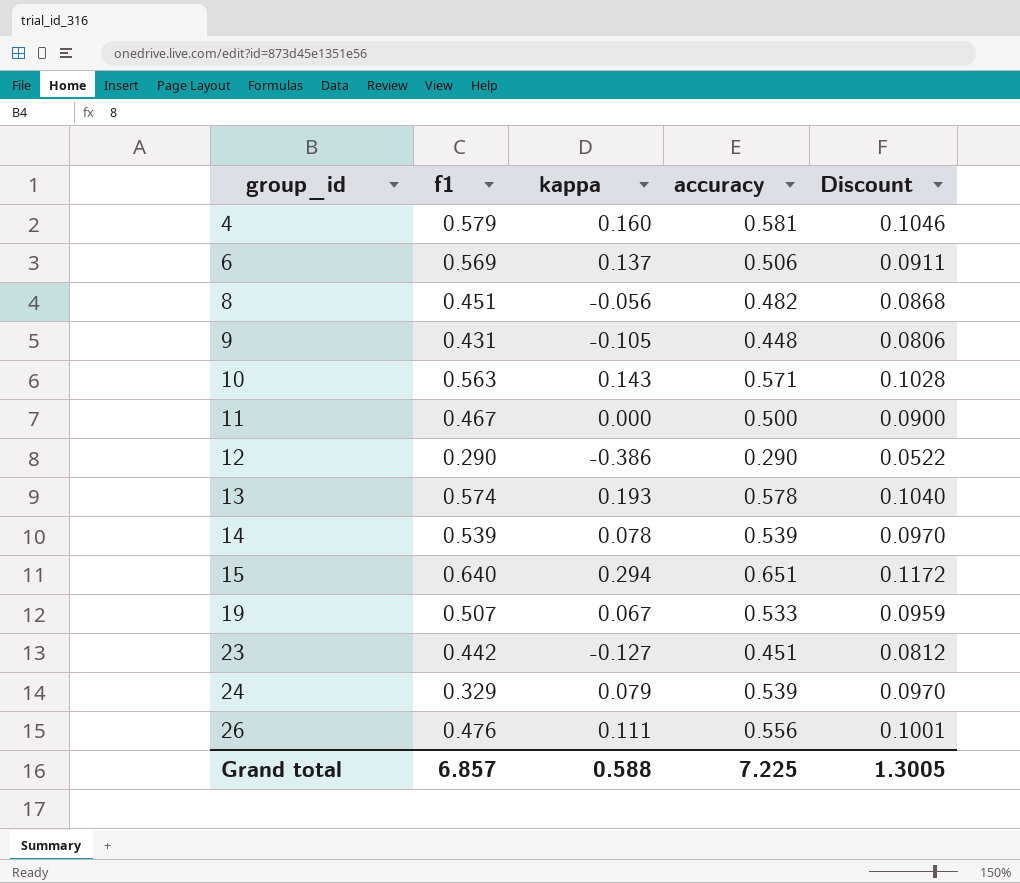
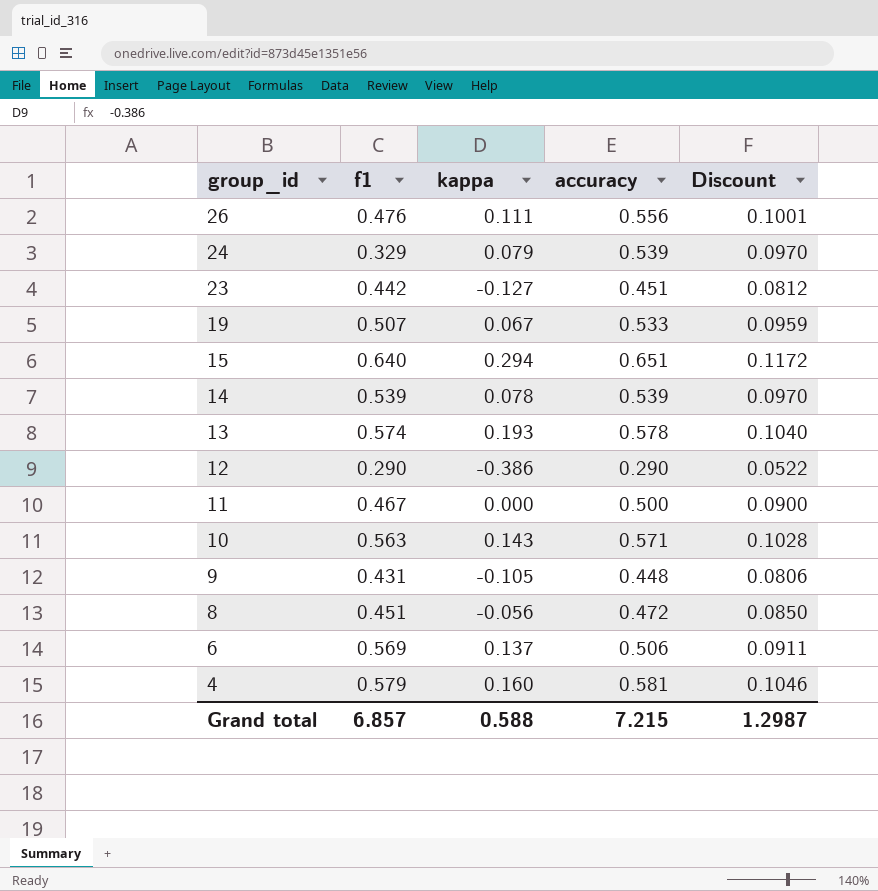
row order: group_id ascending -> group_id descending
8 | accuracy: 0.482 -> 0.472
8 | Discount: 0.0868 -> 0.0850
Grand total | accuracy: 7.225 -> 7.215
Grand total | Discount: 1.3005 -> 1.2987

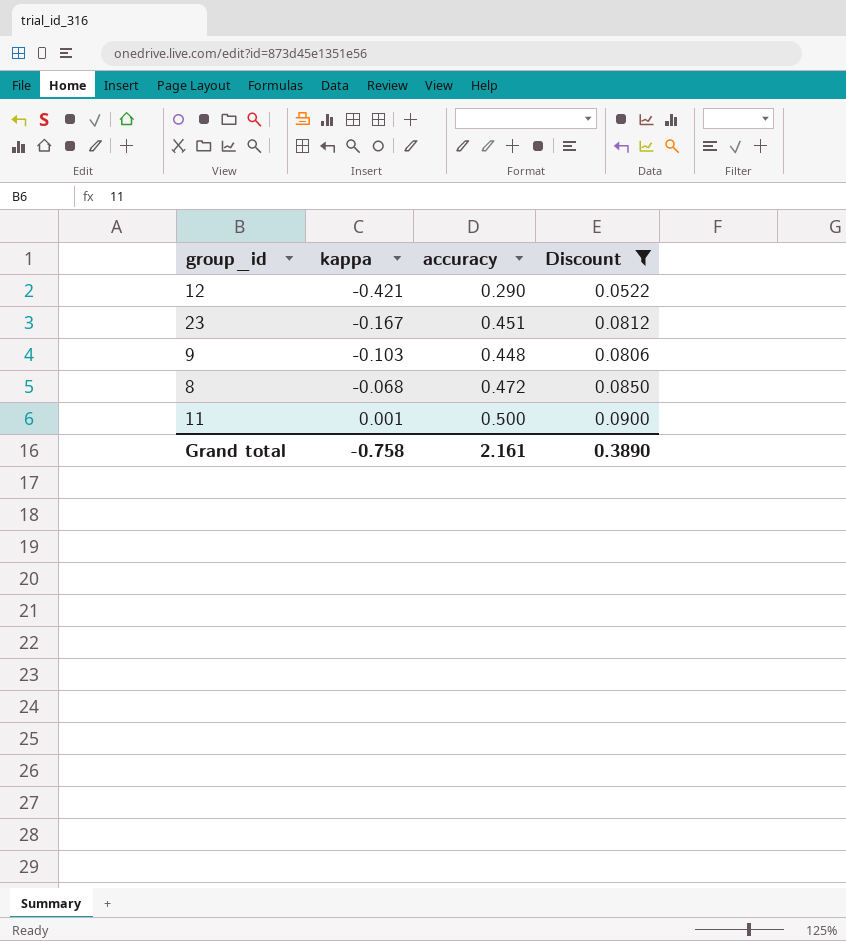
filter: none -> Discount <= 0.0900
row order: group_id descending -> kappa ascending
column f1 | position: 2 -> none
12 | kappa: -0.386 -> -0.421
23 | kappa: -0.127 -> -0.167
9 | kappa: -0.105 -> -0.103
8 | kappa: -0.056 -> -0.068
11 | kappa: 0.000 -> 0.001
Grand total | kappa: 0.588 -> -0.758
Grand total | accuracy: 7.215 -> 2.161
Grand total | Discount: 1.2987 -> 0.3890

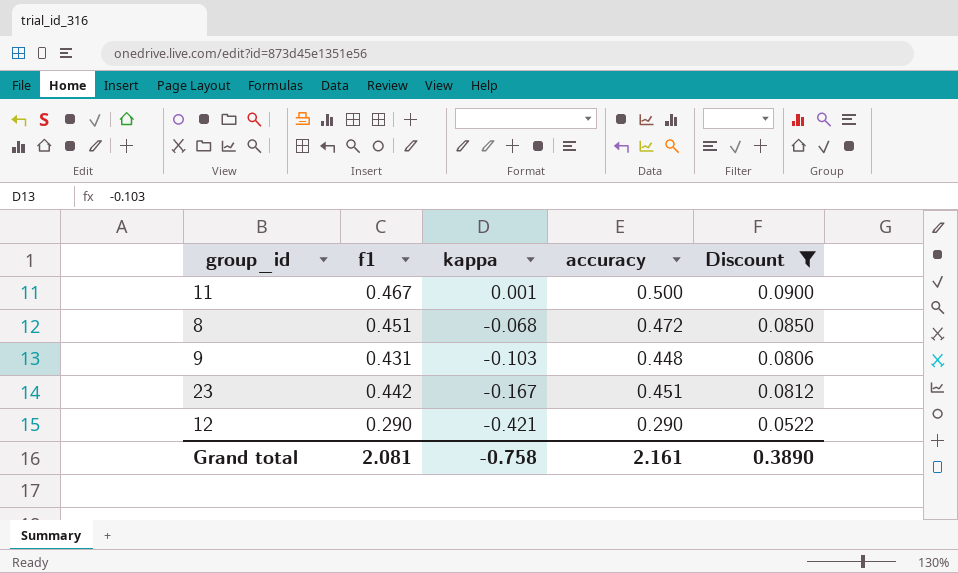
row order: kappa ascending -> kappa descending
column f1 | position: none -> 2

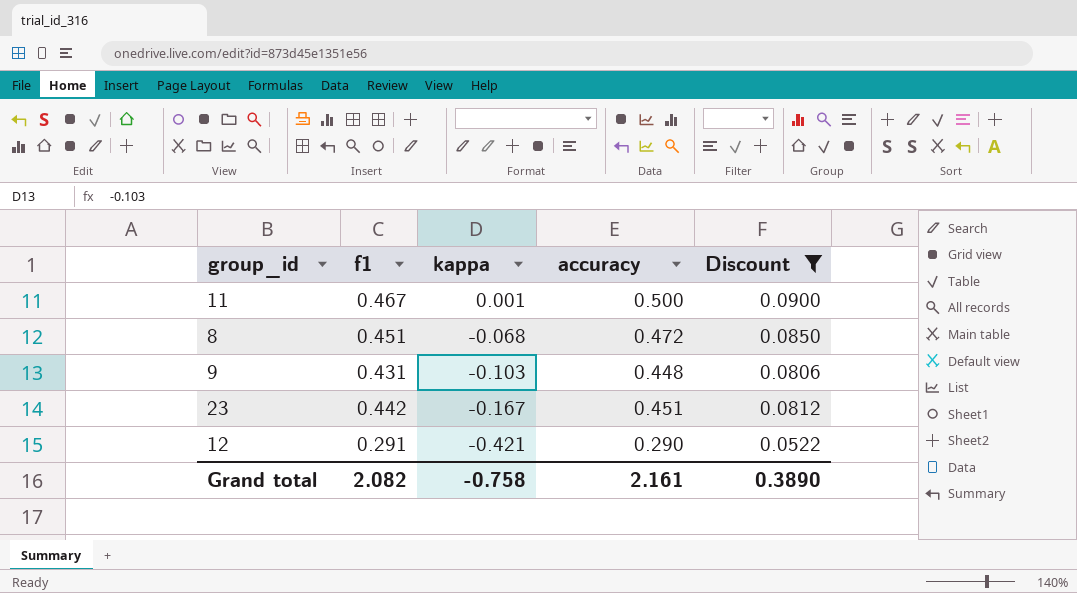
12 | f1: 0.290 -> 0.291
Grand total | f1: 2.081 -> 2.082

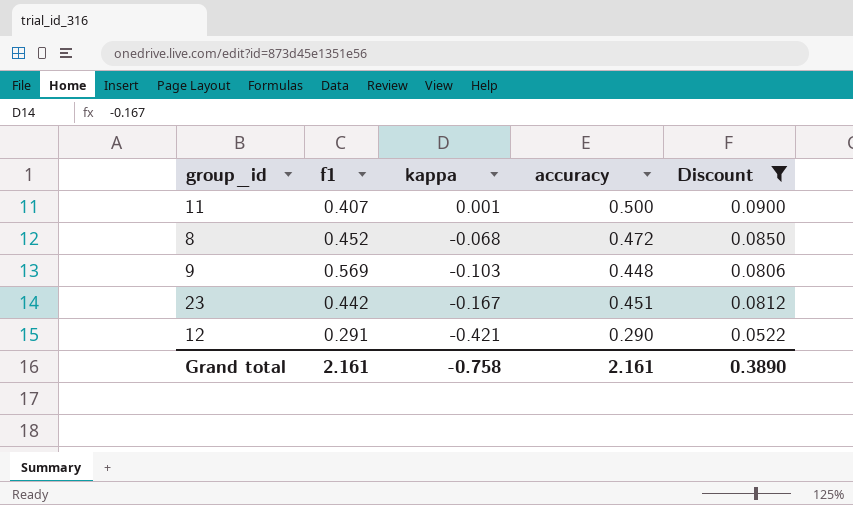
11 | f1: 0.467 -> 0.407
8 | f1: 0.451 -> 0.452
9 | f1: 0.431 -> 0.569
Grand total | f1: 2.082 -> 2.161

